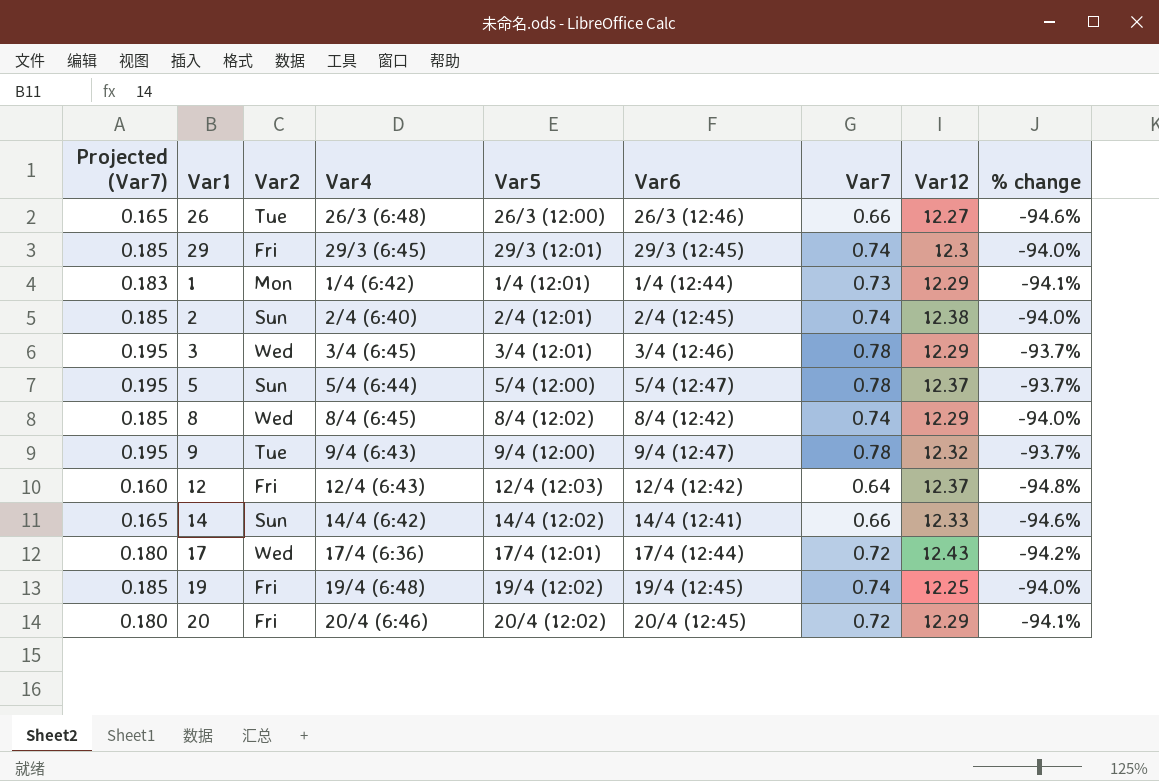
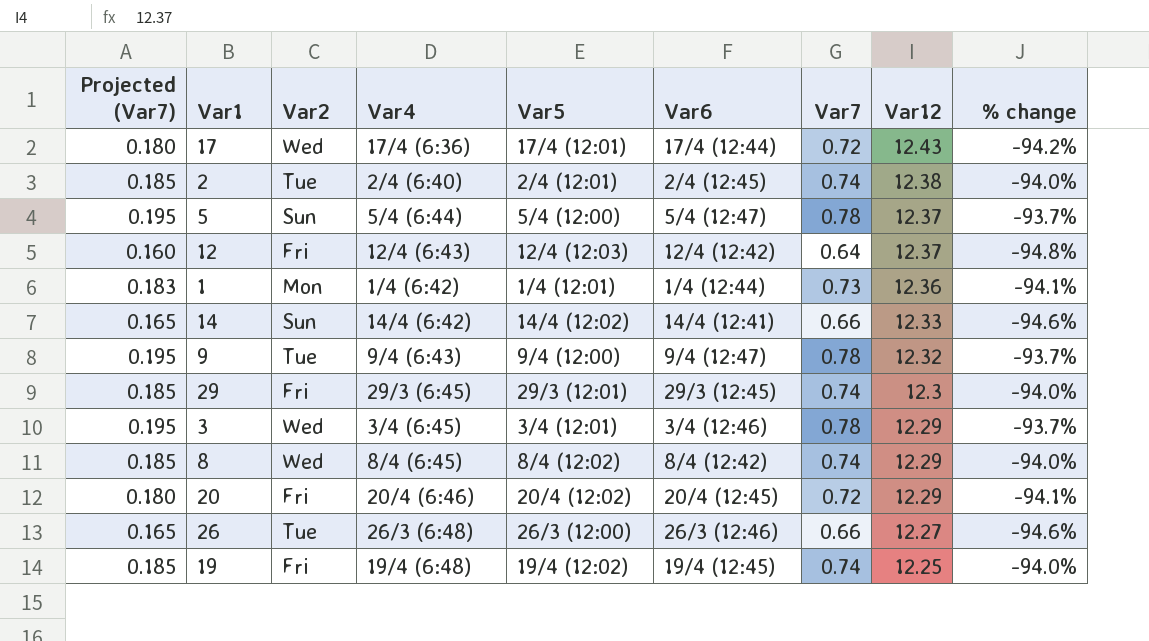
row order: none -> Var12 descending
2 | Var2: Sun -> Tue
1 | Var12: 12.29 -> 12.36

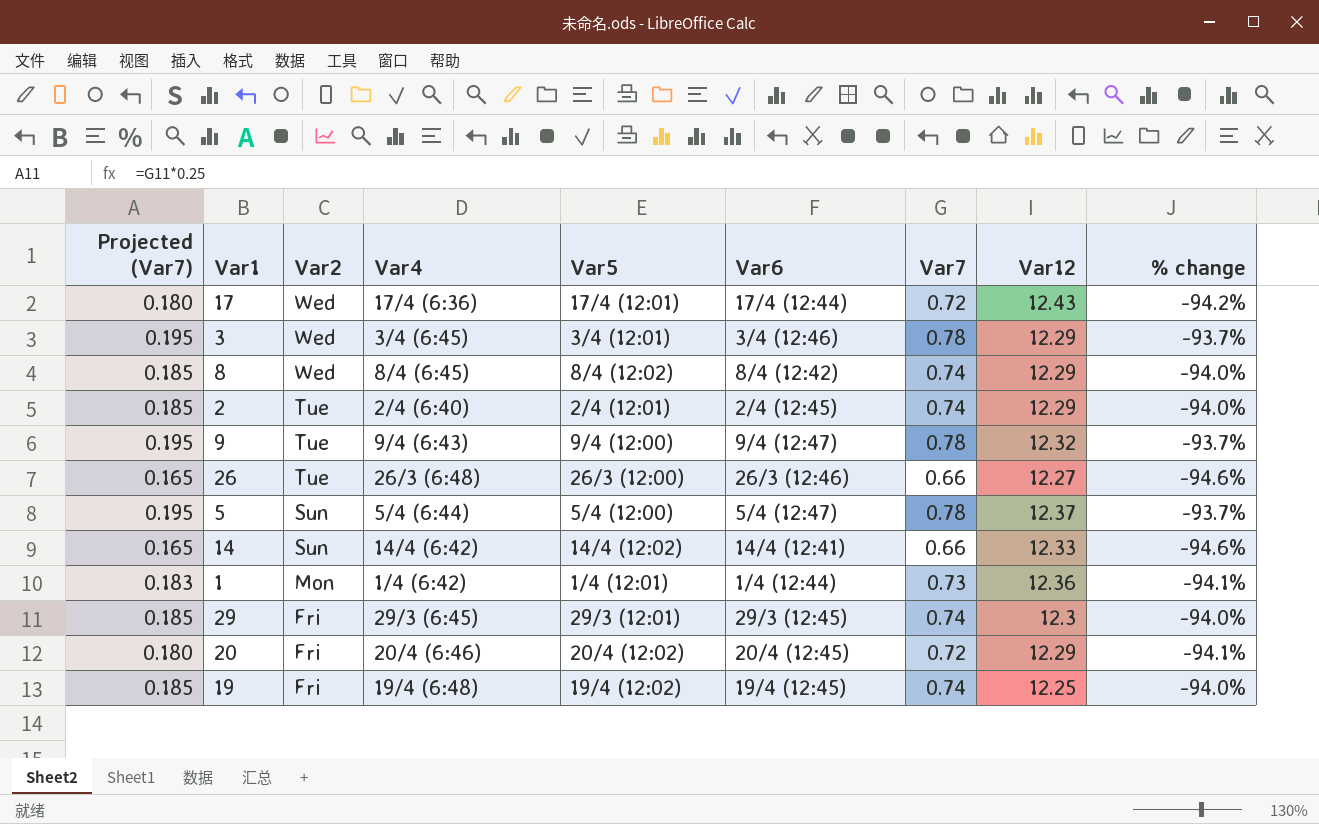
row order: Var12 descending -> Var2 descending
row 12: 0.160 | Fri | 12/4 (6:43) | 12/4 (12:03) | 12/4 (12:42) | 0.64 | 12.37 | -94.8% -> none
2 | Var12: 12.38 -> 12.29

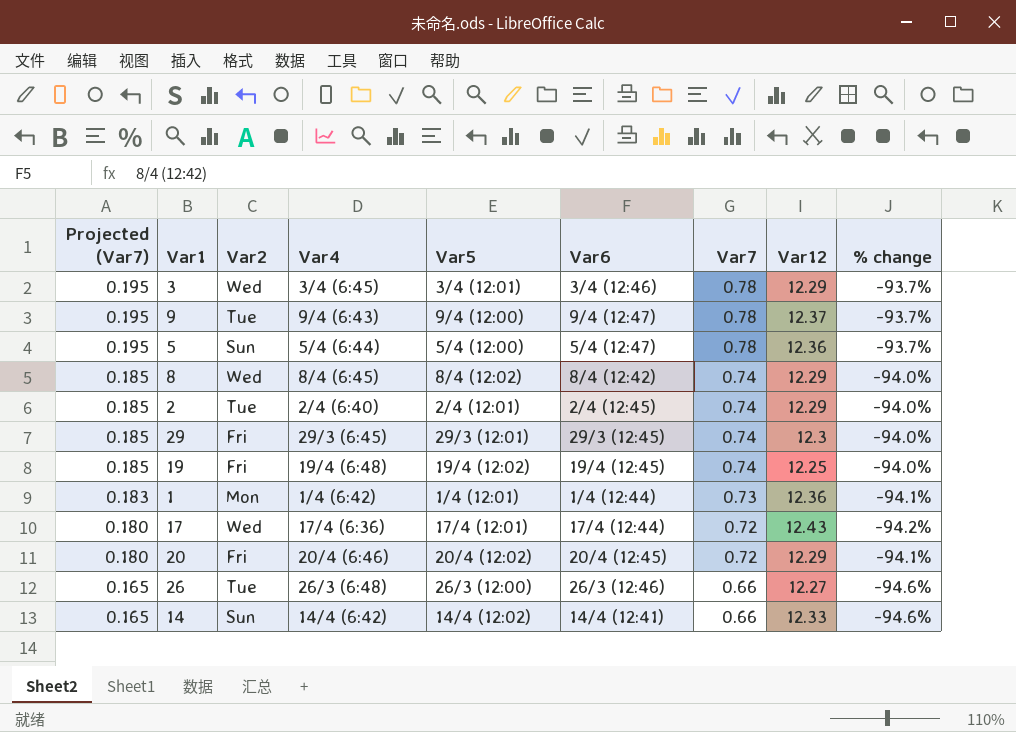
row order: Var2 descending -> Projected (Var7) descending
9 | Var12: 12.32 -> 12.37
5 | Var12: 12.37 -> 12.36

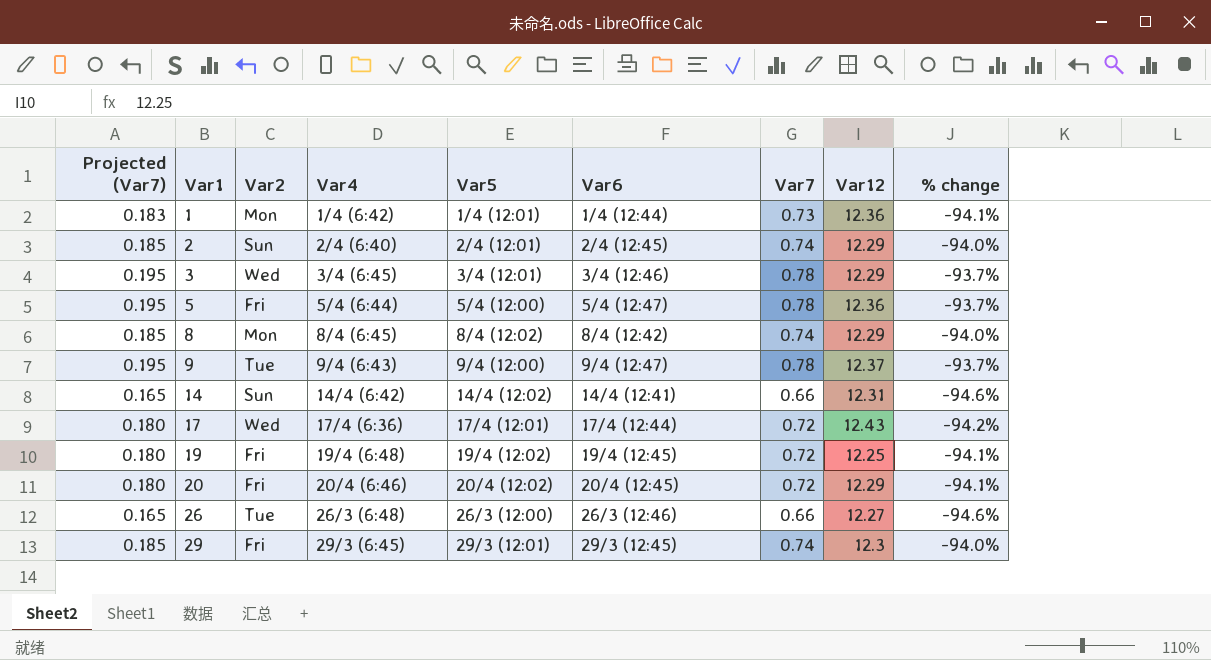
row order: Projected (Var7) descending -> Var1 ascending
2 | Var2: Tue -> Sun
5 | Var2: Sun -> Fri
8 | Var2: Wed -> Mon
14 | Var12: 12.33 -> 12.31
19 | Projected (Var7): 0.185 -> 0.180
19 | Var7: 0.74 -> 0.72
19 | % change: -94.0% -> -94.1%

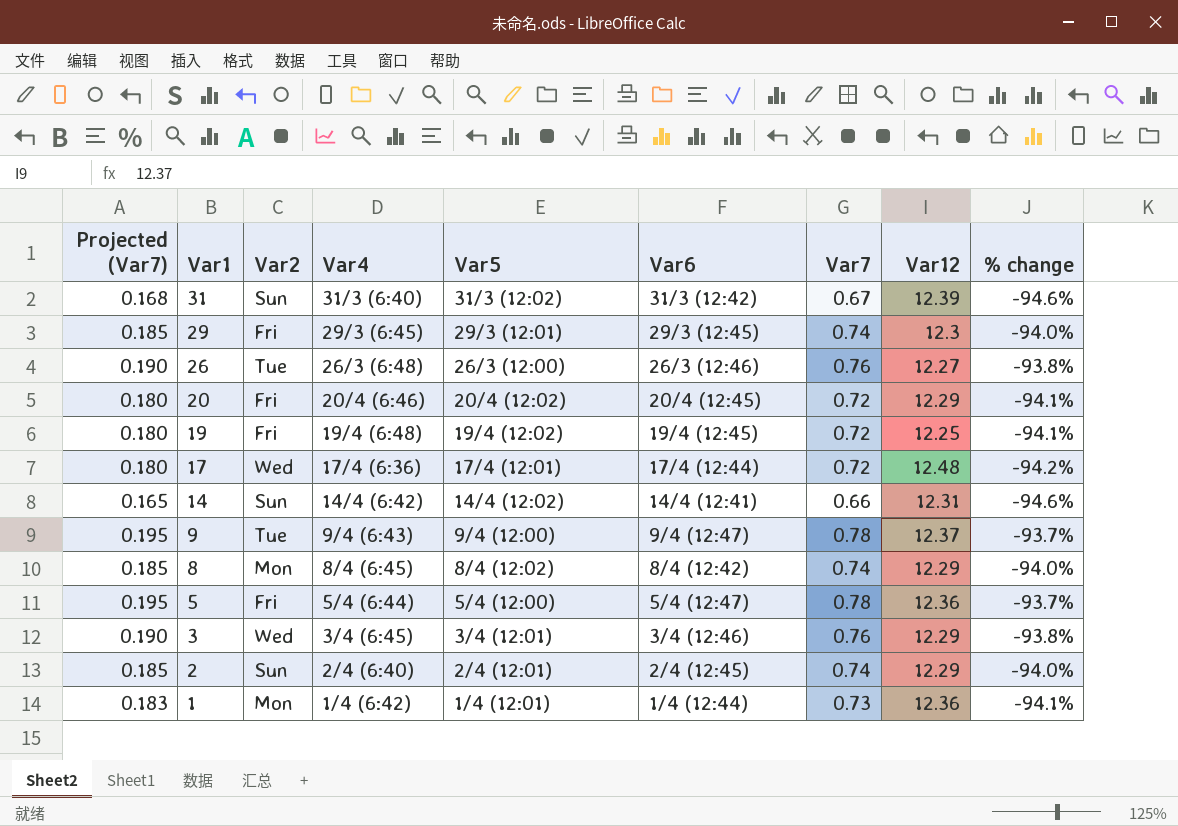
row order: Var1 ascending -> Var1 descending
row 31: none -> 0.168 | Sun | 31/3 (6:40) | 31/3 (12:02) | 31/3 (12:42) | 0.67 | 12.39 | -94.6%
26 | Projected (Var7): 0.165 -> 0.190
26 | Var7: 0.66 -> 0.76
26 | % change: -94.6% -> -93.8%
17 | Var12: 12.43 -> 12.48
3 | Projected (Var7): 0.195 -> 0.190
3 | Var7: 0.78 -> 0.76
3 | % change: -93.7% -> -93.8%

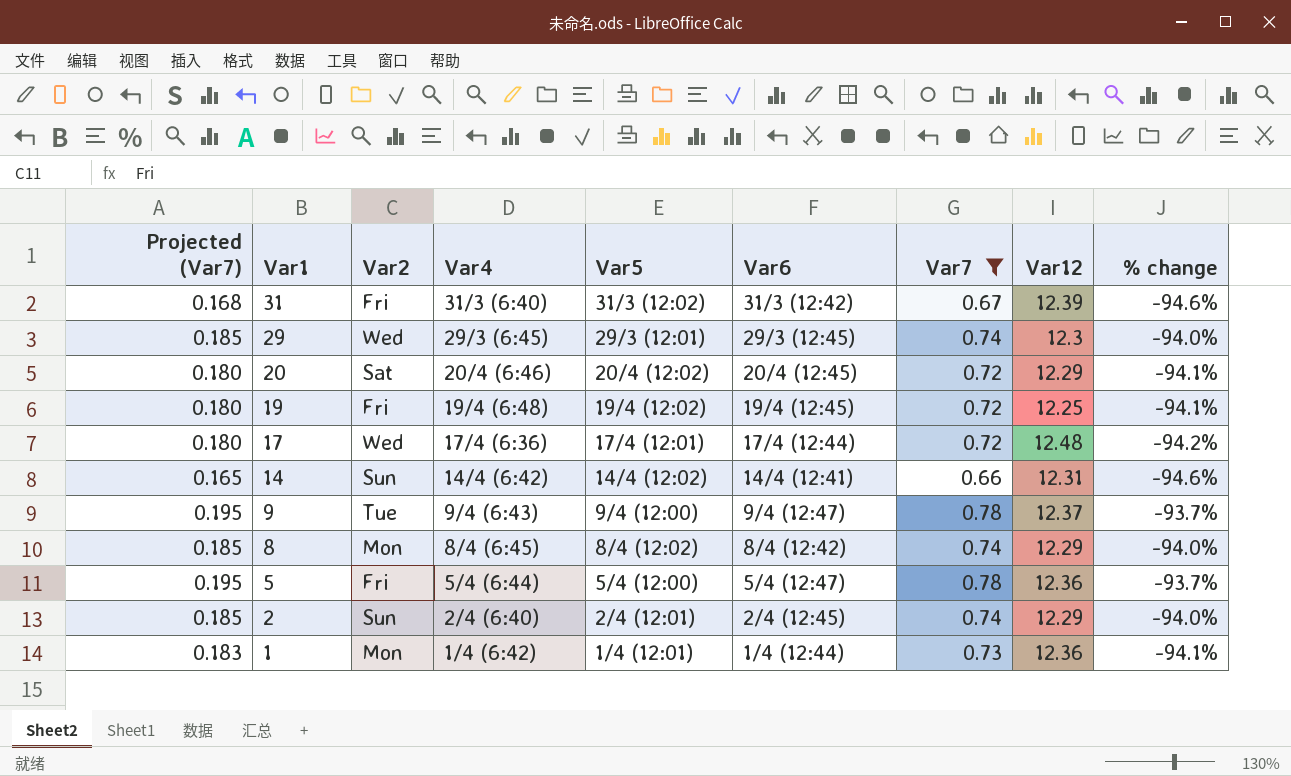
filter: none -> Var7 != 0.76
31 | Var2: Sun -> Fri
29 | Var2: Fri -> Wed
20 | Var2: Fri -> Sat

